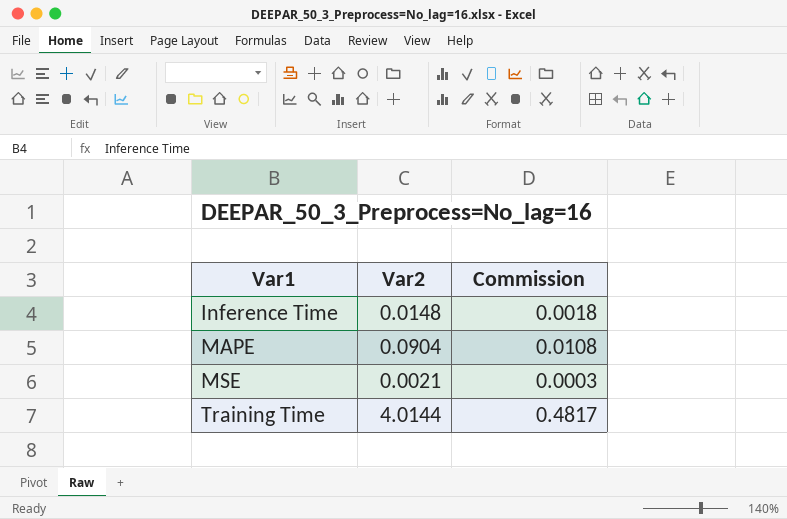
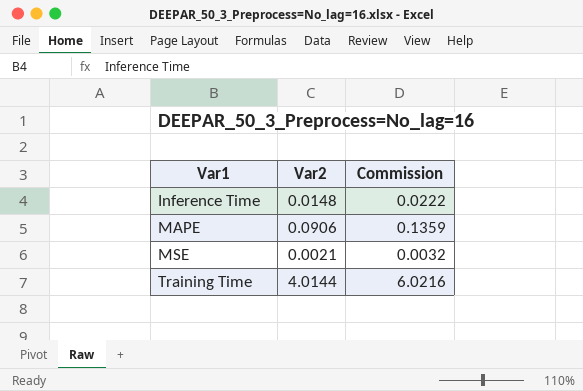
column Commission | formula: [Var2] * 0.12 -> [Var2] * 1.5
MAPE | Var2: 0.0904 -> 0.0906

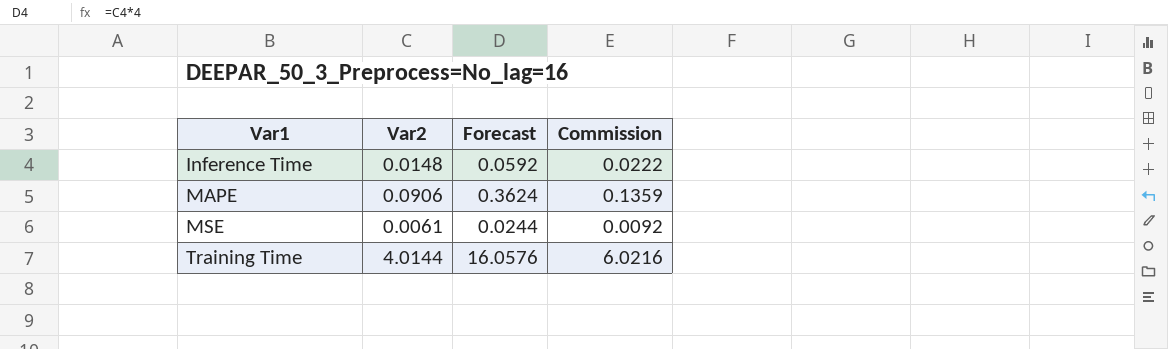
column Forecast | formula: none -> [Var2] * 4
MSE | Var2: 0.0021 -> 0.0061
MSE | Commission: 0.0032 -> 0.0092

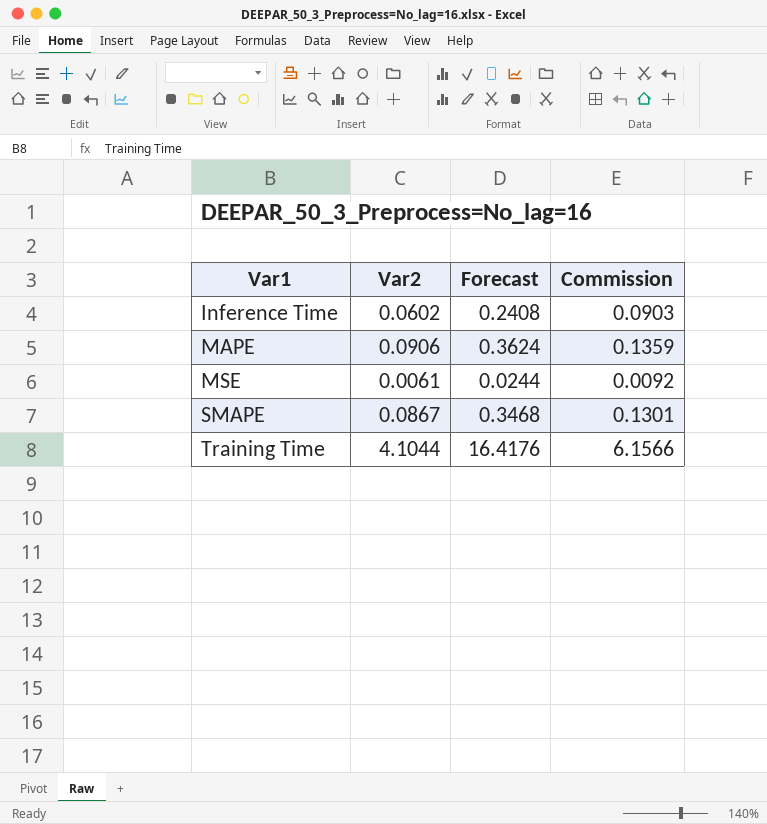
Inference Time | Var2: 0.0148 -> 0.0602
Inference Time | Forecast: 0.0592 -> 0.2408
Inference Time | Commission: 0.0222 -> 0.0903
row SMAPE: none -> 0.0867 | 0.3468 | 0.1301
Training Time | Var2: 4.0144 -> 4.1044
Training Time | Forecast: 16.0576 -> 16.4176
Training Time | Commission: 6.0216 -> 6.1566

